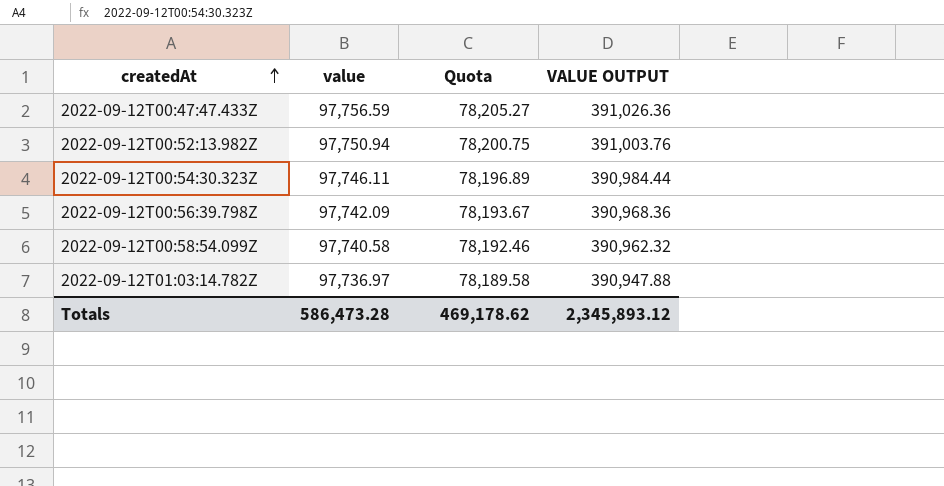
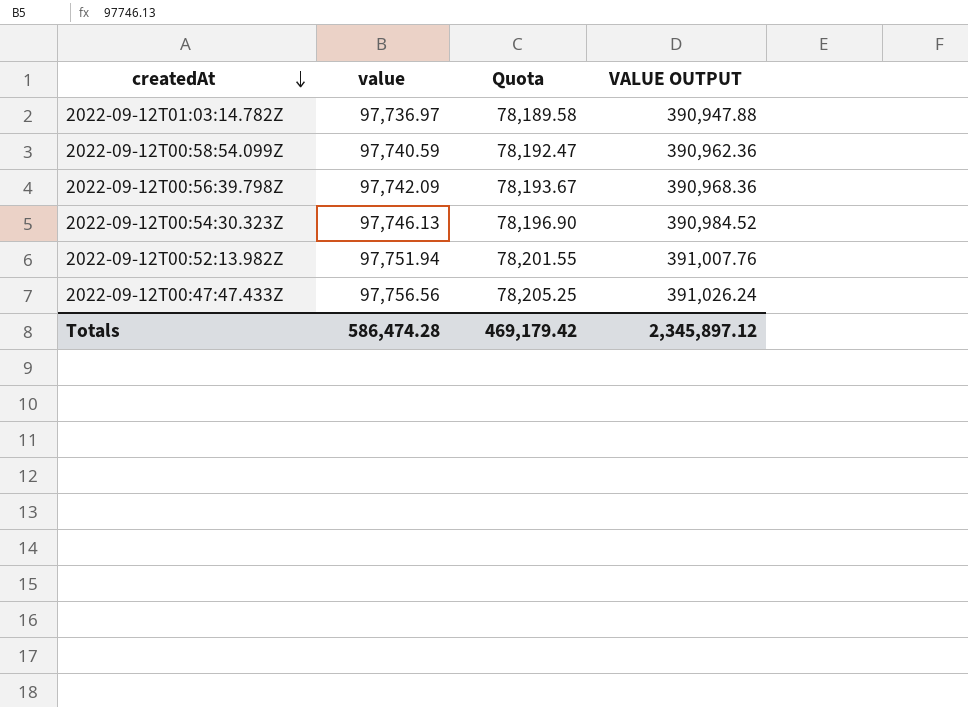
row order: createdAt ascending -> createdAt descending
2022-09-12T00:58:54.099Z | value: 97,740.58 -> 97,740.59
2022-09-12T00:58:54.099Z | Quota: 78,192.46 -> 78,192.47
2022-09-12T00:58:54.099Z | VALUE OUTPUT: 390,962.32 -> 390,962.36
2022-09-12T00:54:30.323Z | value: 97,746.11 -> 97,746.13
2022-09-12T00:54:30.323Z | Quota: 78,196.89 -> 78,196.90
2022-09-12T00:54:30.323Z | VALUE OUTPUT: 390,984.44 -> 390,984.52
2022-09-12T00:52:13.982Z | value: 97,750.94 -> 97,751.94
2022-09-12T00:52:13.982Z | Quota: 78,200.75 -> 78,201.55
2022-09-12T00:52:13.982Z | VALUE OUTPUT: 391,003.76 -> 391,007.76
2022-09-12T00:47:47.433Z | value: 97,756.59 -> 97,756.56
2022-09-12T00:47:47.433Z | Quota: 78,205.27 -> 78,205.25
2022-09-12T00:47:47.433Z | VALUE OUTPUT: 391,026.36 -> 391,026.24
Totals | value: 586,473.28 -> 586,474.28
Totals | Quota: 469,178.62 -> 469,179.42
Totals | VALUE OUTPUT: 2,345,893.12 -> 2,345,897.12

